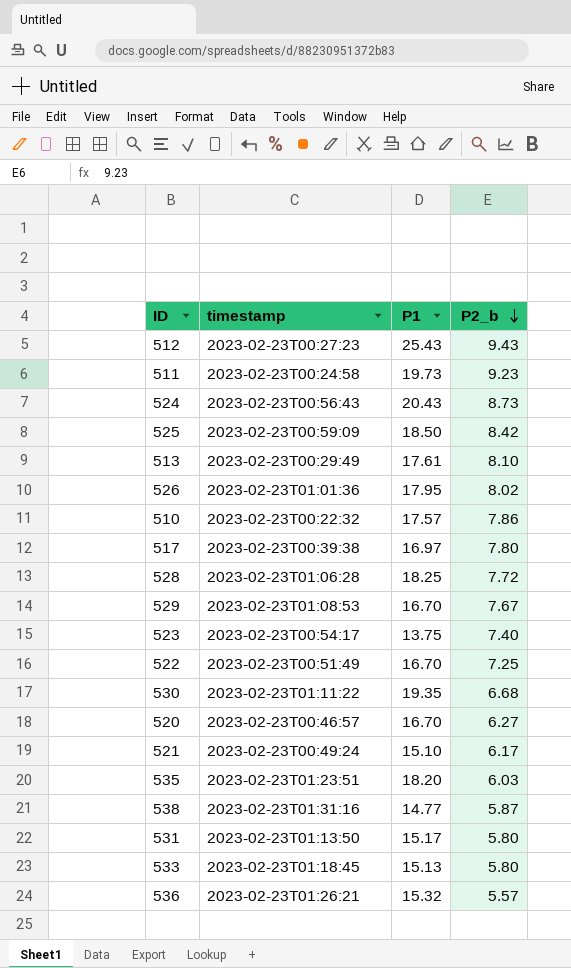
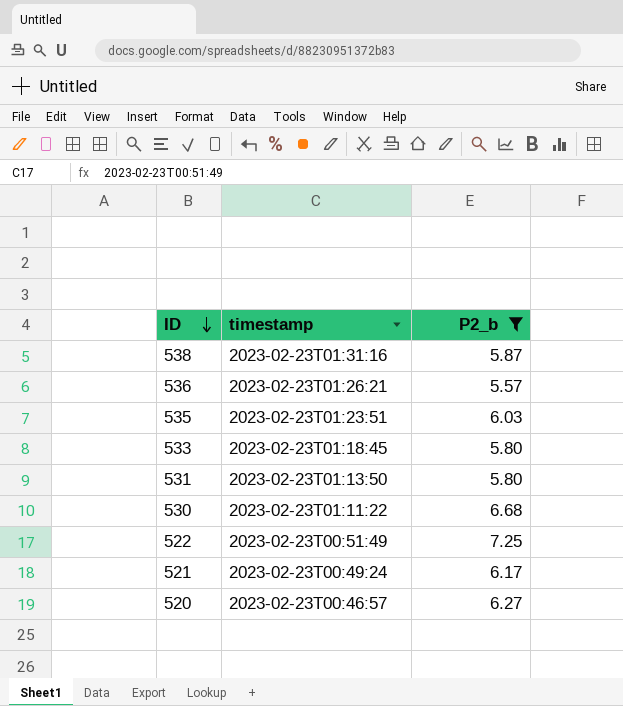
filter: none -> P2_b <= 7.25
row order: P2_b descending -> ID descending
column P1 | position: 3 -> none

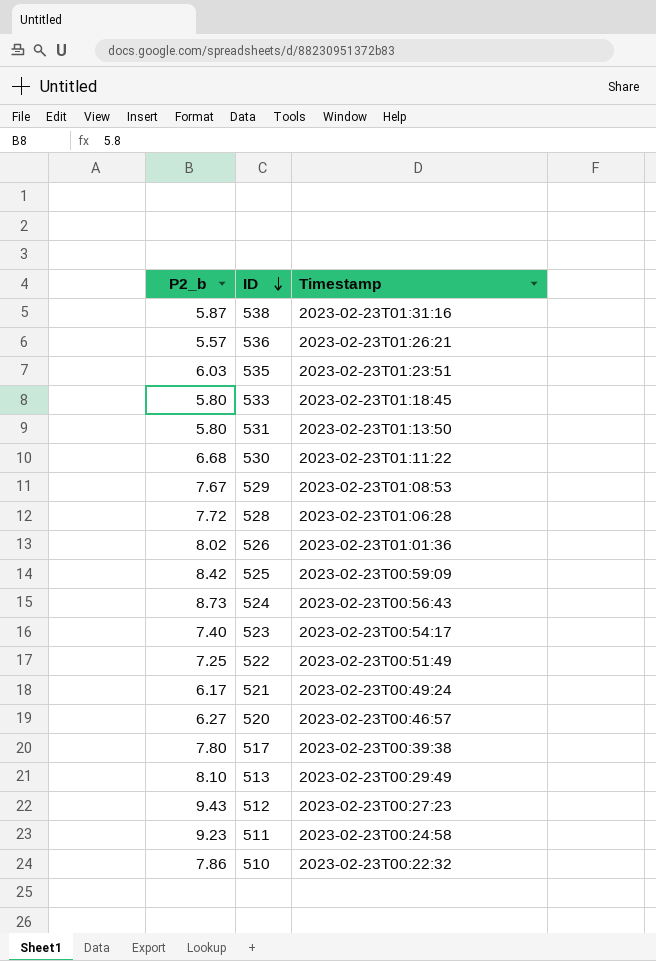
filter: P2_b <= 7.25 -> none
column P2_b | position: 3 -> 1
column name: timestamp -> Timestamp

